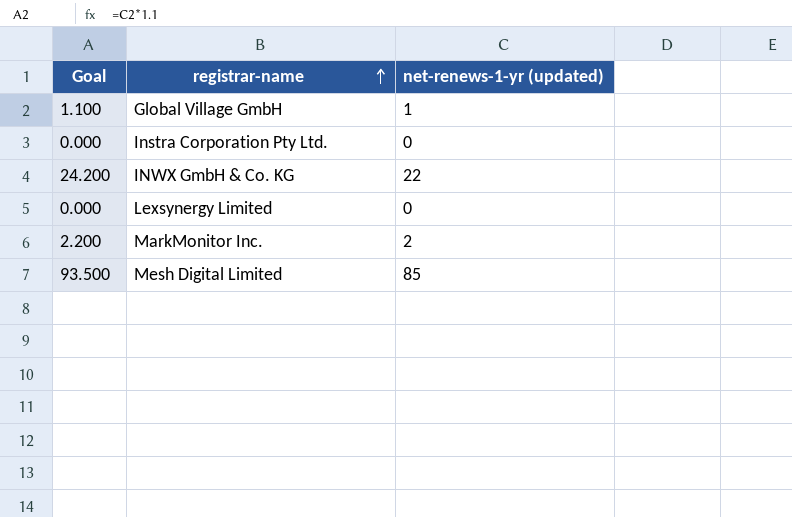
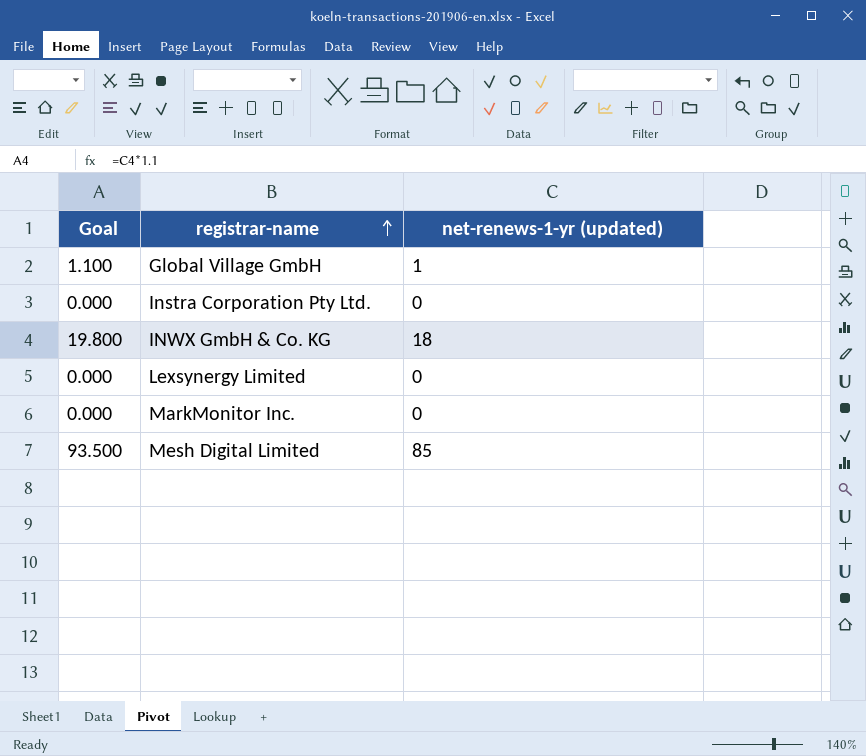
INWX GmbH & Co. KG | Goal: 24.200 -> 19.800
INWX GmbH & Co. KG | net-renews-1-yr (updated): 22 -> 18
MarkMonitor Inc. | Goal: 2.200 -> 0.000
MarkMonitor Inc. | net-renews-1-yr (updated): 2 -> 0

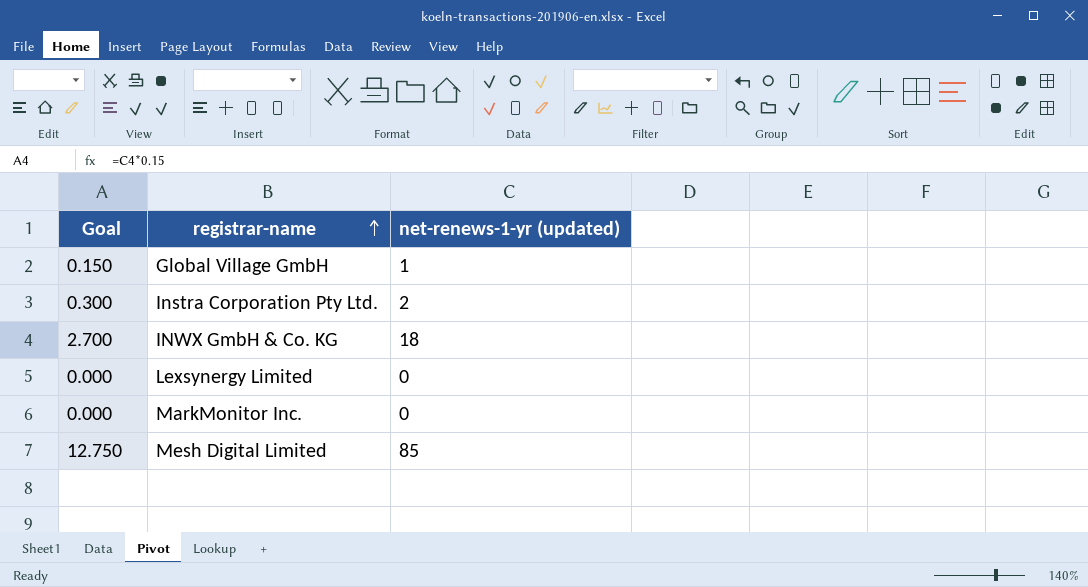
column Goal | formula: [net-renews-1-yr (updated)] * 1.1 -> [net-renews-1-yr (updated)] * 0.15
Instra Corporation Pty Ltd. | net-renews-1-yr (updated): 0 -> 2

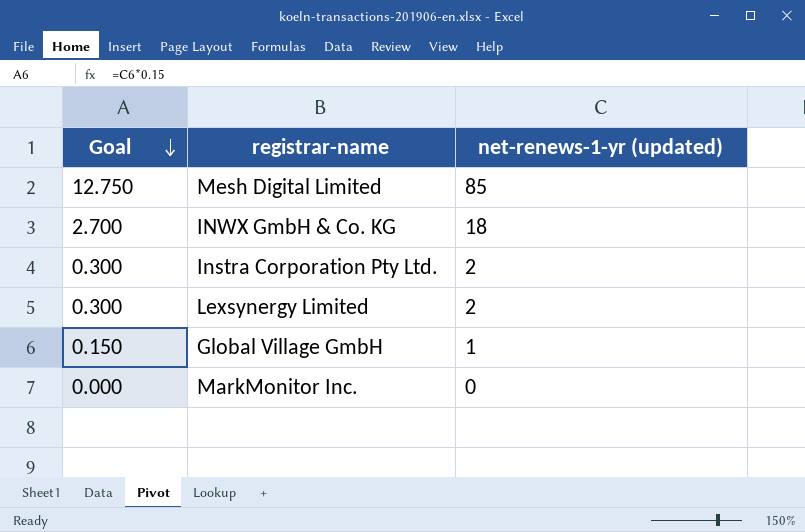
row order: registrar-name ascending -> Goal descending
Lexsynergy Limited | Goal: 0.000 -> 0.300
Lexsynergy Limited | net-renews-1-yr (updated): 0 -> 2

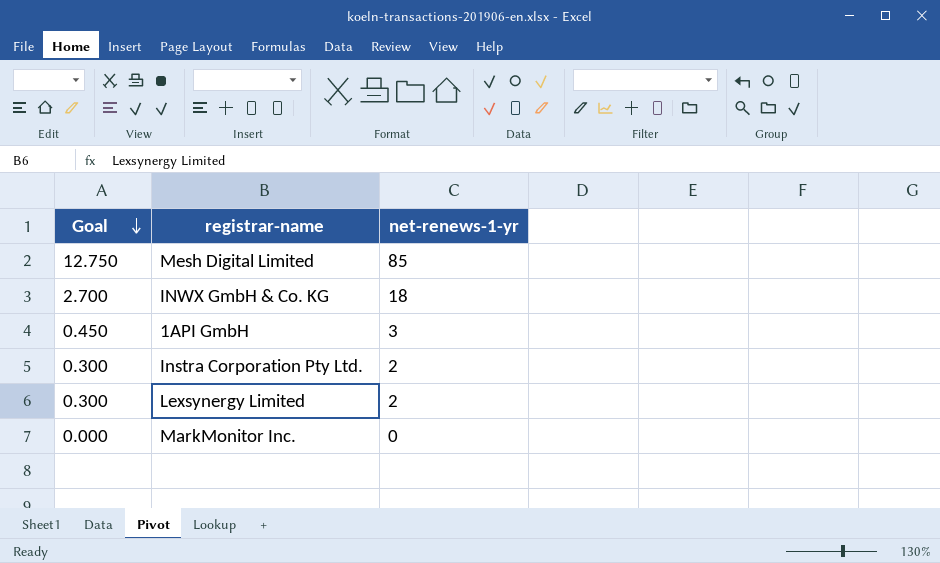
column name: net-renews-1-yr (updated) -> net-renews-1-yr
row Global Village GmbH: 0.150 | 1 -> none
row 1API GmbH: none -> 0.450 | 3

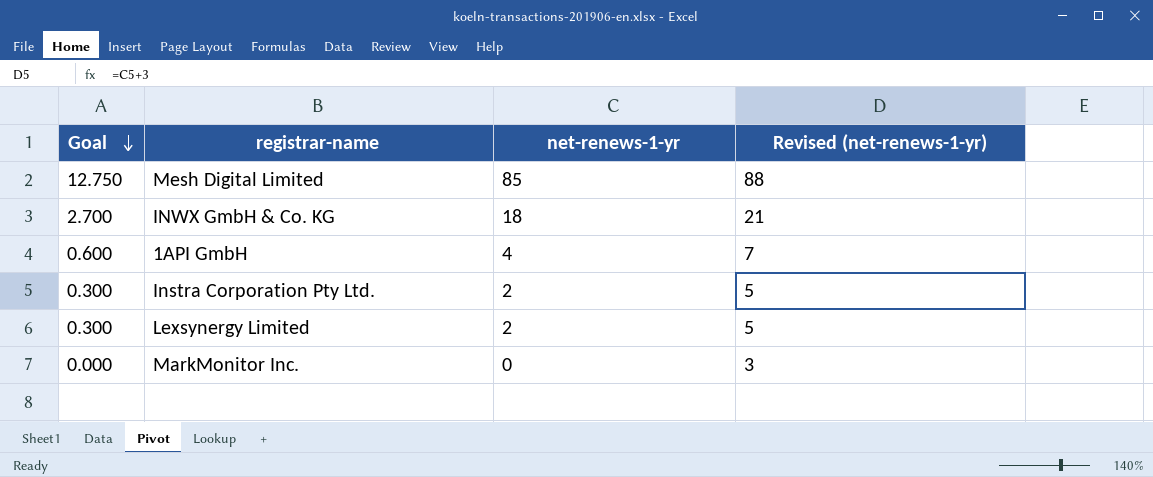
column Revised (net-renews-1-yr) | formula: none -> [net-renews-1-yr] + 3
1API GmbH | Goal: 0.450 -> 0.600
1API GmbH | net-renews-1-yr: 3 -> 4

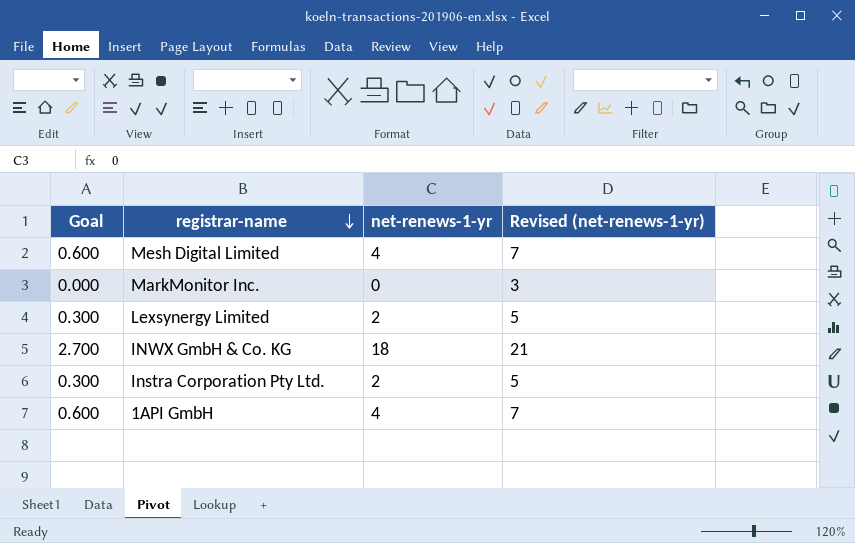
row order: Goal descending -> registrar-name descending
Mesh Digital Limited | Goal: 12.750 -> 0.600
Mesh Digital Limited | net-renews-1-yr: 85 -> 4
Mesh Digital Limited | Revised (net-renews-1-yr): 88 -> 7

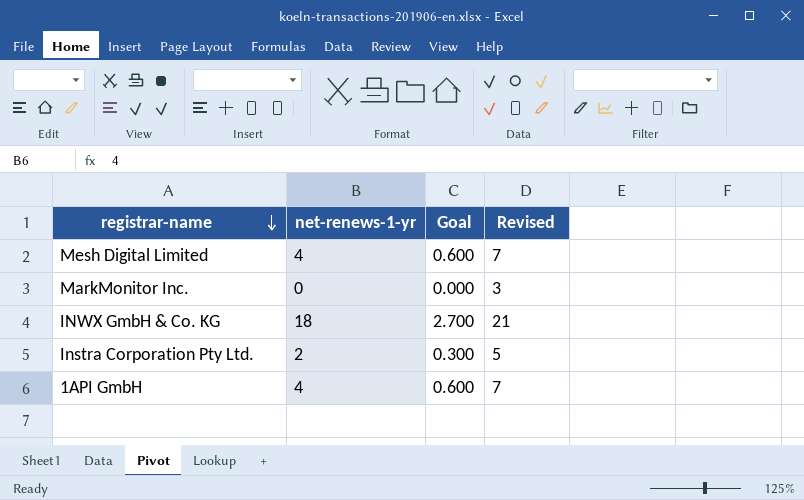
column Goal | position: 1 -> 3
column name: Revised (net-renews-1-yr) -> Revised
row Lexsynergy Limited: 0.300 | 2 | 5 -> none

